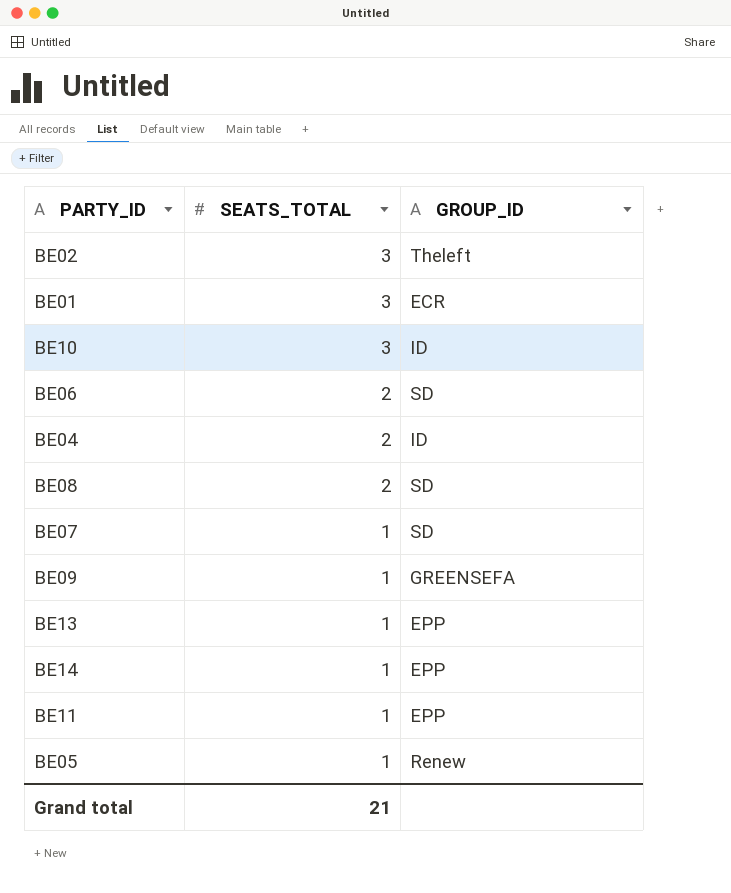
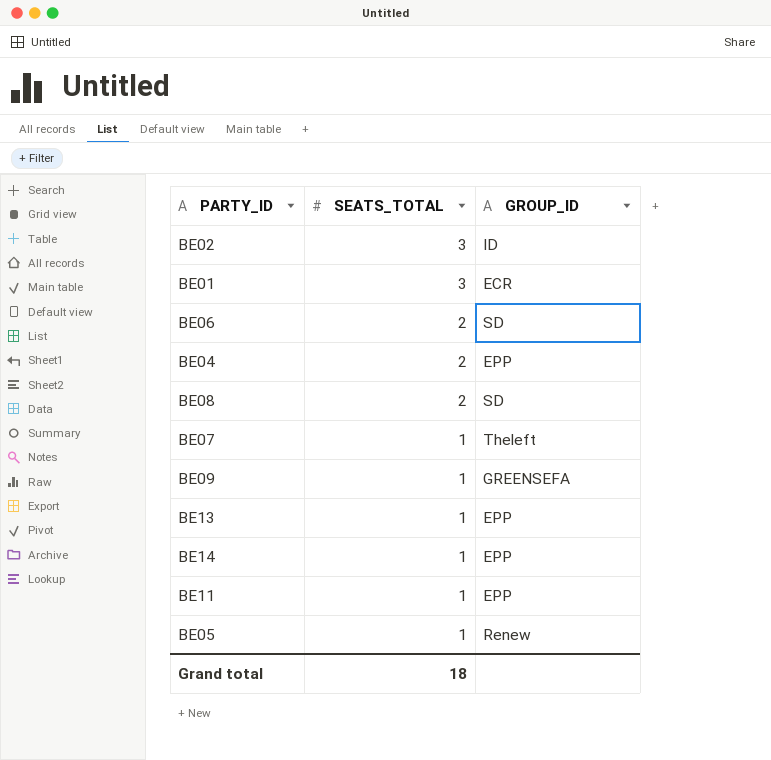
row BE10: 3 | ID -> none
BE02 | GROUP_ID: Theleft -> ID
BE04 | GROUP_ID: ID -> EPP
BE07 | GROUP_ID: SD -> Theleft
Grand total | SEATS_TOTAL: 21 -> 18

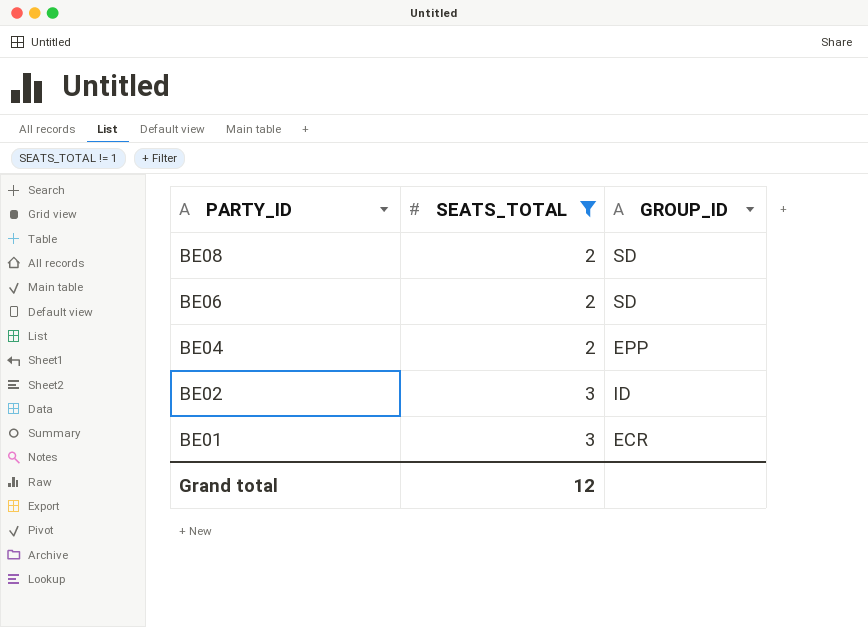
filter: none -> SEATS_TOTAL != 1
row order: SEATS_TOTAL descending -> PARTY_ID descending
Grand total | SEATS_TOTAL: 18 -> 12

